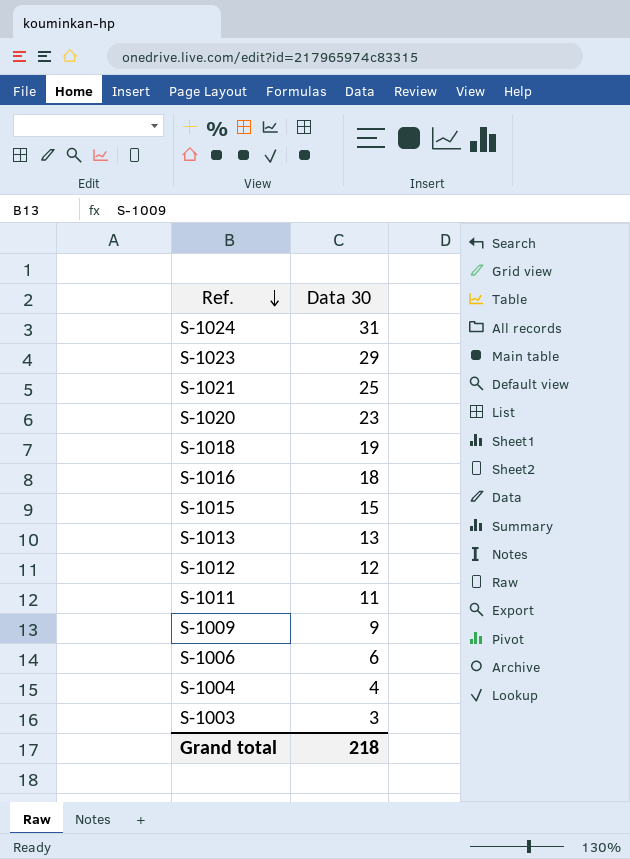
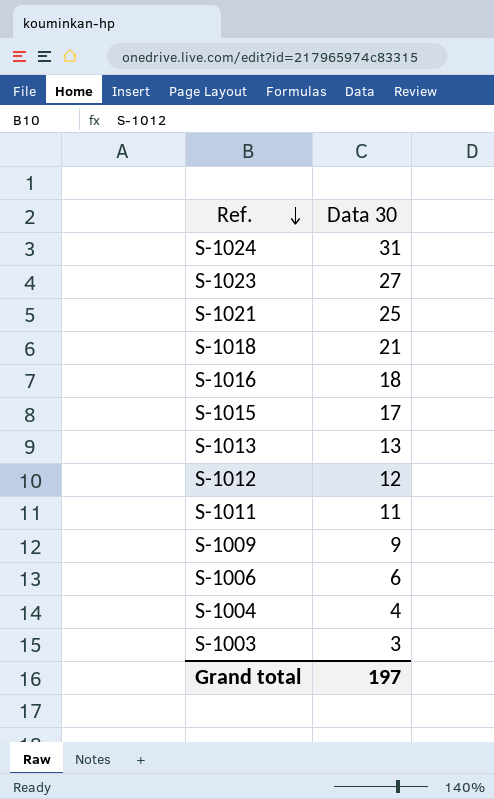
row S-1020: 23 -> none
S-1023 | Data 30: 29 -> 27
S-1018 | Data 30: 19 -> 21
S-1015 | Data 30: 15 -> 17
Grand total | Data 30: 218 -> 197

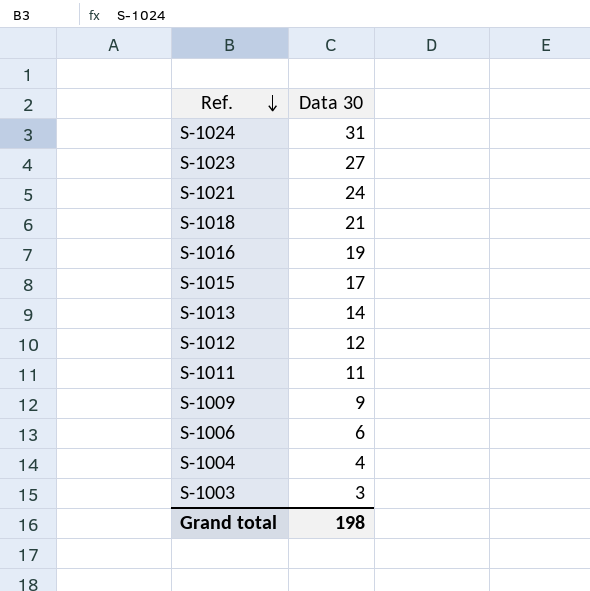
S-1021 | Data 30: 25 -> 24
S-1016 | Data 30: 18 -> 19
S-1013 | Data 30: 13 -> 14
Grand total | Data 30: 197 -> 198

